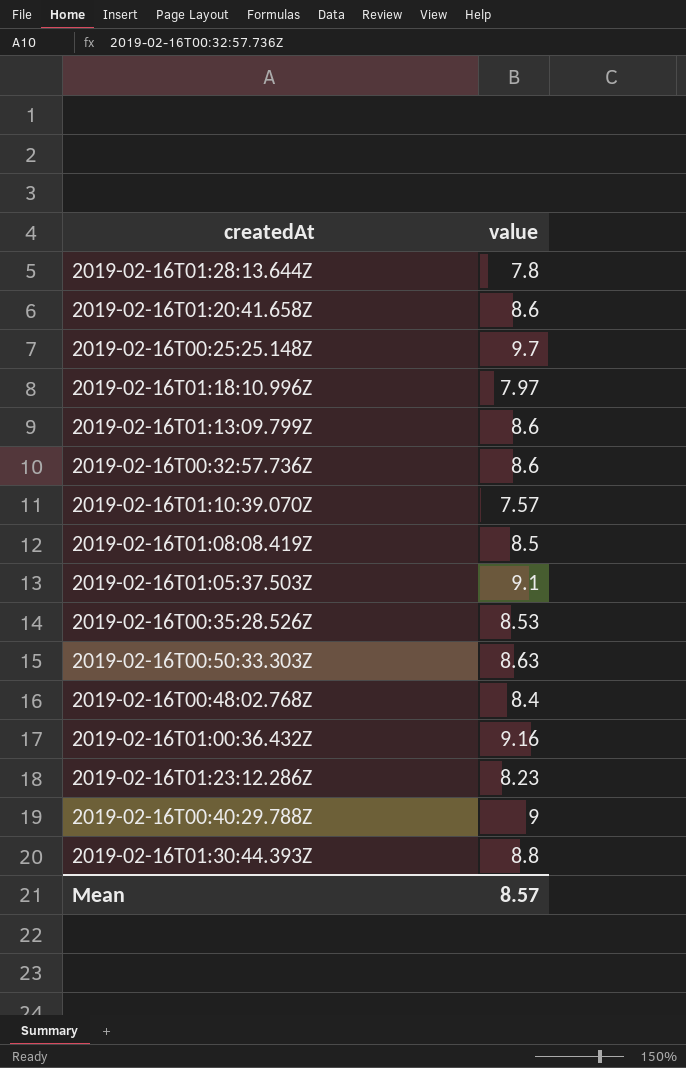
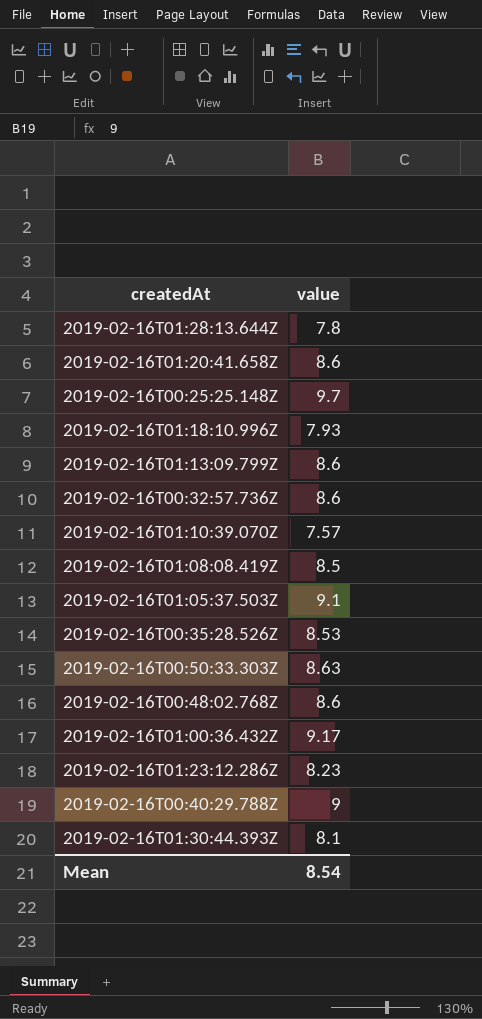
2019-02-16T01:18:10.996Z | value: 7.97 -> 7.93
2019-02-16T00:48:02.768Z | value: 8.4 -> 8.6
2019-02-16T01:00:36.432Z | value: 9.16 -> 9.17
2019-02-16T01:30:44.393Z | value: 8.8 -> 8.1
Mean | value: 8.57 -> 8.54

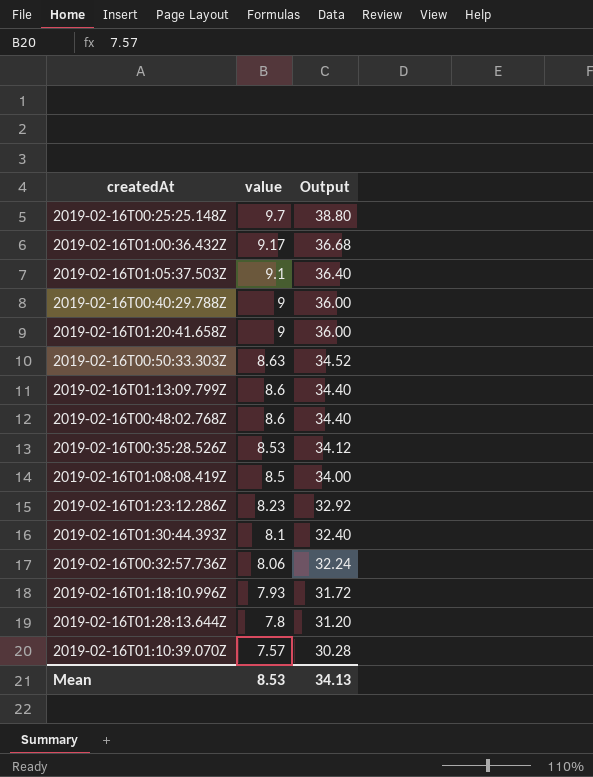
row order: none -> value descending
column Output | formula: none -> [value] * 4
2019-02-16T01:20:41.658Z | value: 8.6 -> 9
2019-02-16T00:32:57.736Z | value: 8.6 -> 8.06
Mean | value: 8.54 -> 8.53

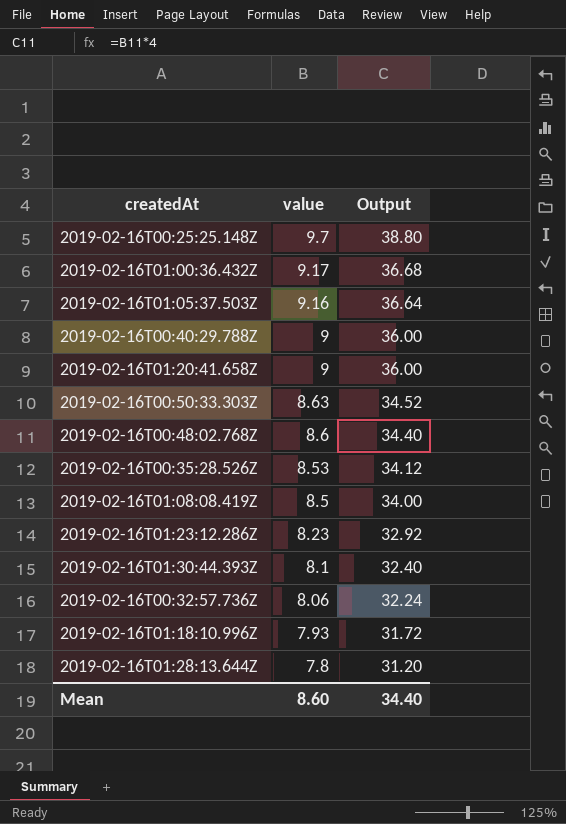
row 2019-02-16T01:13:09.799Z: 8.6 | 34.40 -> none
row 2019-02-16T01:10:39.070Z: 7.57 | 30.28 -> none
2019-02-16T01:05:37.503Z | value: 9.1 -> 9.16
2019-02-16T01:05:37.503Z | Output: 36.40 -> 36.64
Mean | value: 8.53 -> 8.60
Mean | Output: 34.13 -> 34.40

